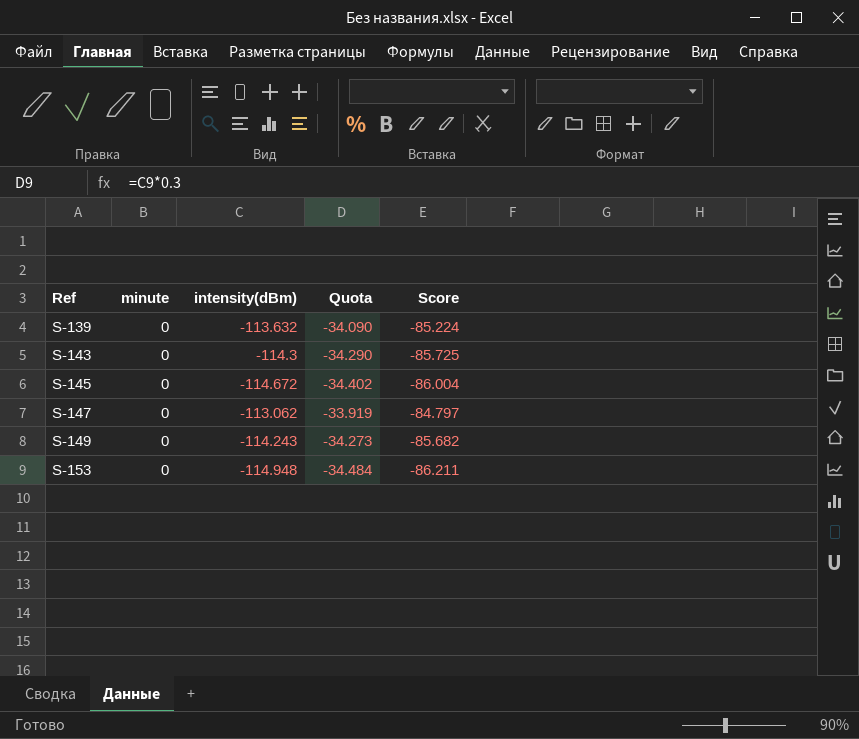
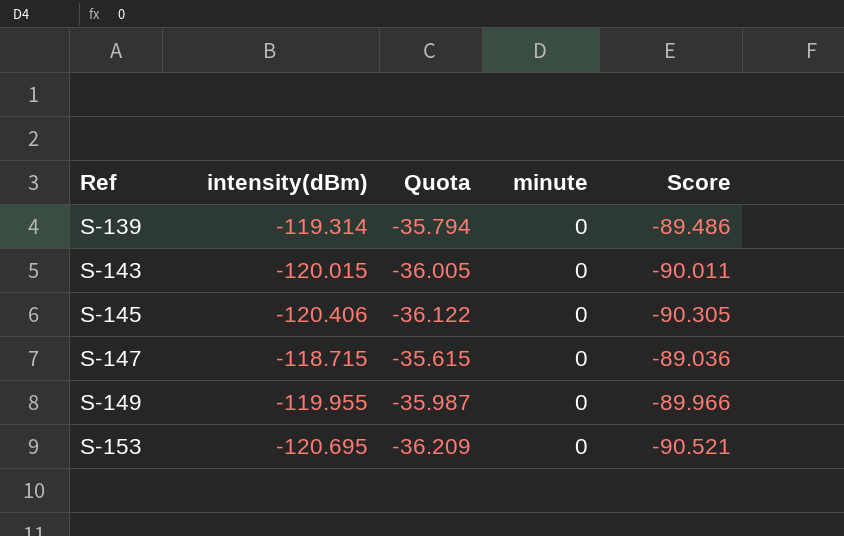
column minute | position: 2 -> 4
S-139 | intensity(dBm): -113.632 -> -119.314
S-139 | Quota: -34.090 -> -35.794
S-139 | Score: -85.224 -> -89.486
S-143 | intensity(dBm): -114.3 -> -120.015
S-143 | Quota: -34.290 -> -36.005
S-143 | Score: -85.725 -> -90.011
S-145 | intensity(dBm): -114.672 -> -120.406
S-145 | Quota: -34.402 -> -36.122
S-145 | Score: -86.004 -> -90.305
S-147 | intensity(dBm): -113.062 -> -118.715
S-147 | Quota: -33.919 -> -35.615
S-147 | Score: -84.797 -> -89.036
S-149 | intensity(dBm): -114.243 -> -119.955
S-149 | Quota: -34.273 -> -35.987
S-149 | Score: -85.682 -> -89.966
S-153 | intensity(dBm): -114.948 -> -120.695
S-153 | Quota: -34.484 -> -36.209
S-153 | Score: -86.211 -> -90.521

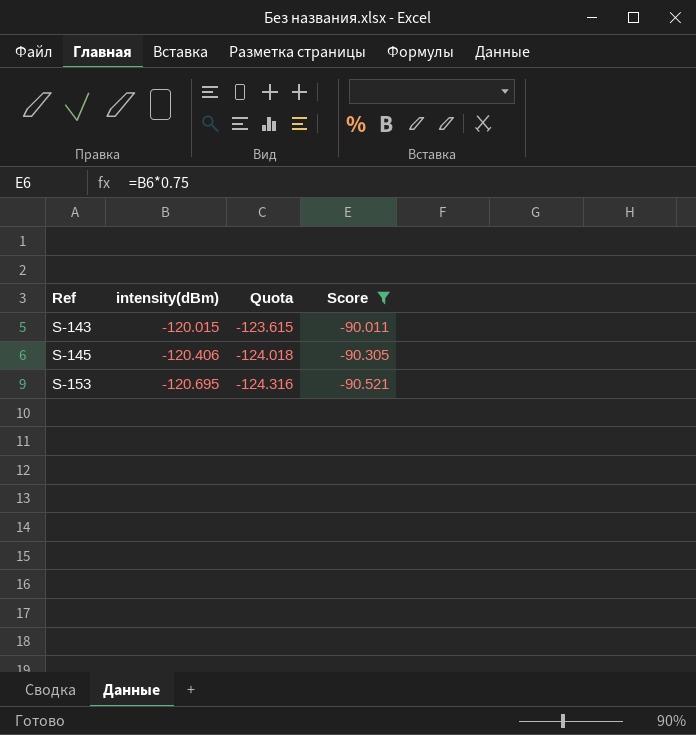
filter: none -> Score <= -90.011
column minute | position: 4 -> none
column Quota | formula: [intensity(dBm)] * 0.3 -> [intensity(dBm)] * 1.03

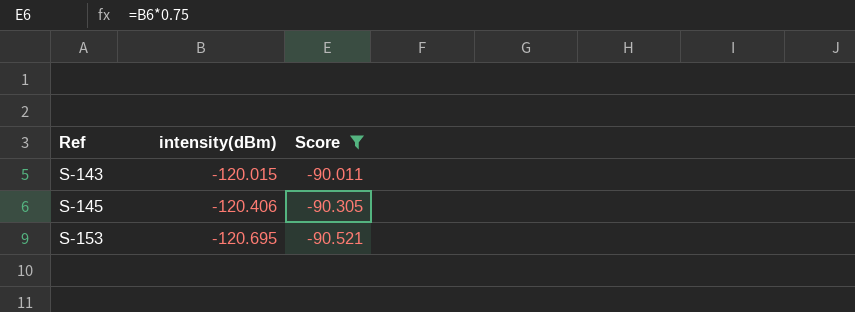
column Quota | formula: [intensity(dBm)] * 1.03 -> none

